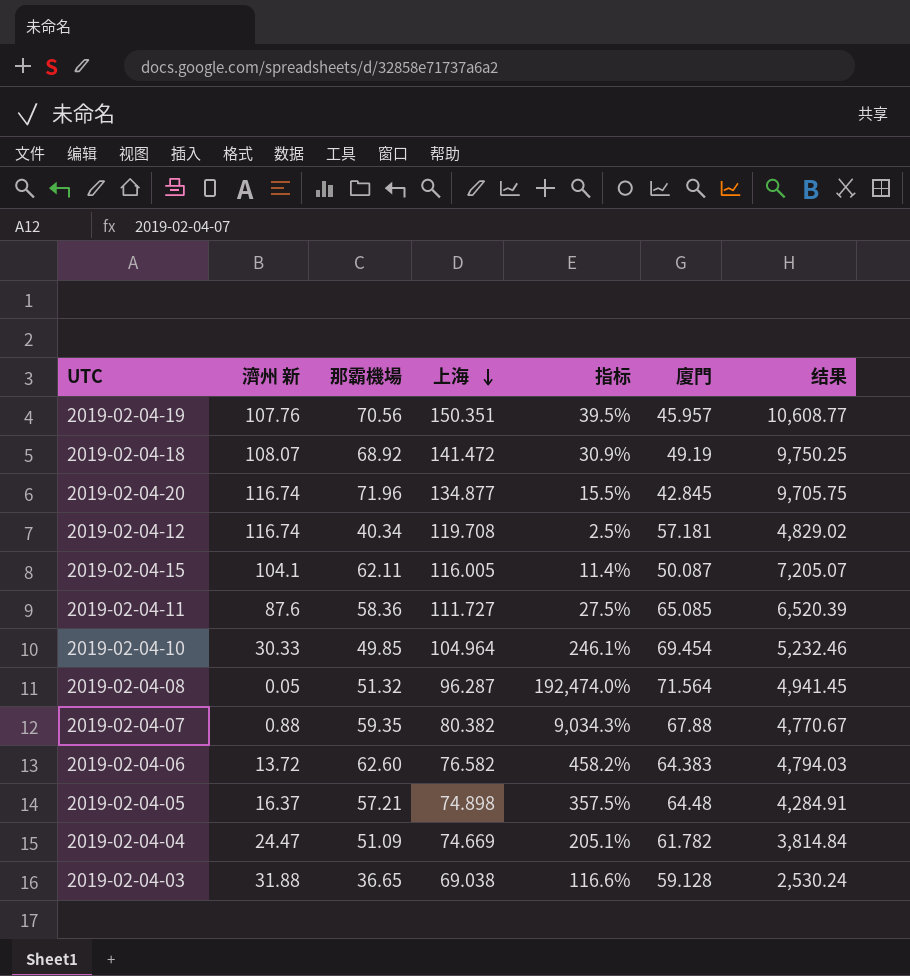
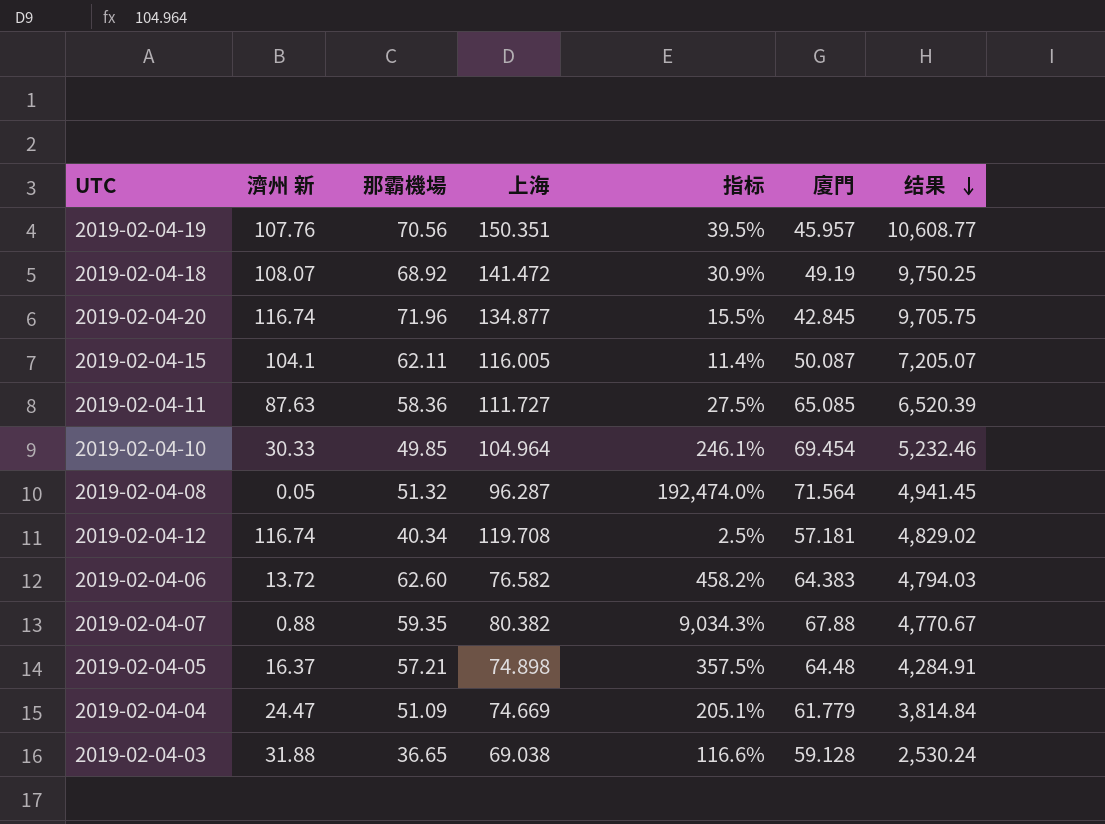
row order: 上海 descending -> 结果 descending
2019-02-04-11 | 濟州 新: 87.6 -> 87.63
2019-02-04-04 | 廈門: 61.782 -> 61.779

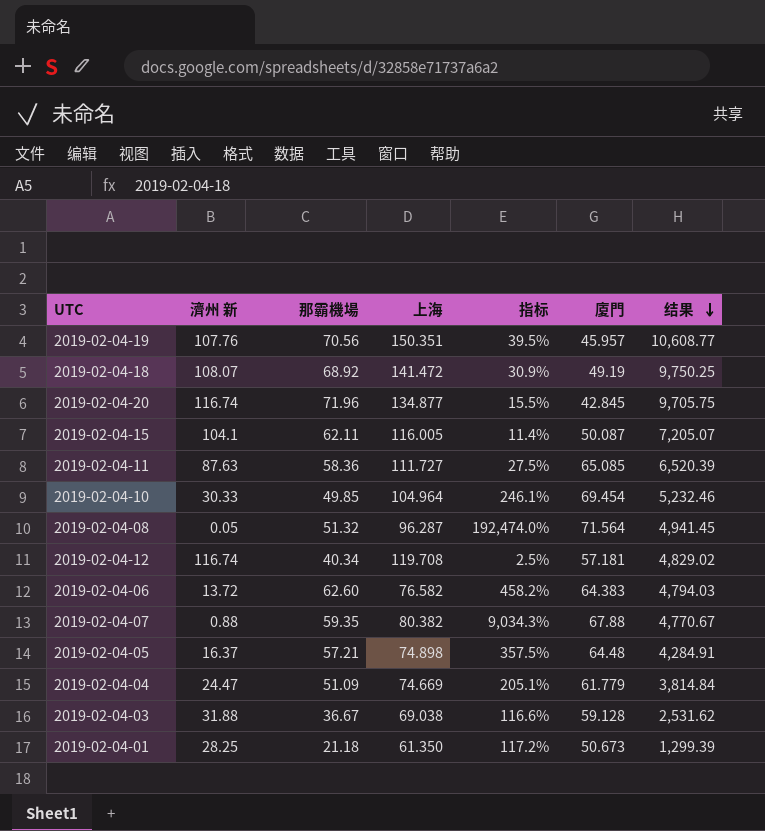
2019-02-04-03 | 那霸機場: 36.65 -> 36.67
2019-02-04-03 | 结果: 2,530.24 -> 2,531.62
row 2019-02-04-01: none -> 28.25 | 21.18 | 61.350 | 117.2% | 50.673 | 1,299.39

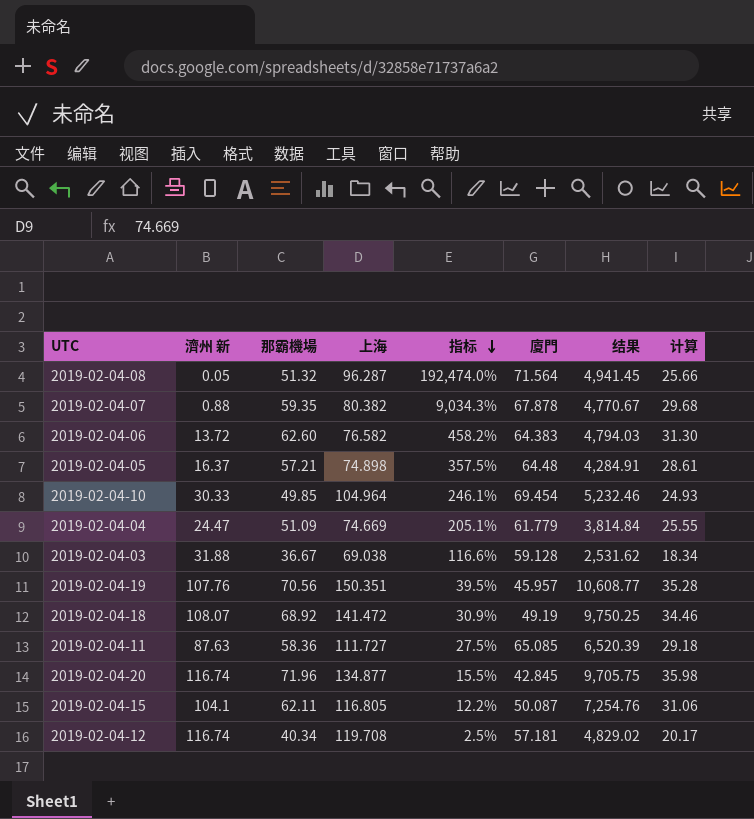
row order: 结果 descending -> 指标 descending
column 计算 | formula: none -> [那霸機場] * 0.5
row 2019-02-04-01: 28.25 | 21.18 | 61.350 | 117.2% | 50.673 | 1,299.39 -> none
2019-02-04-07 | 廈門: 67.88 -> 67.878
2019-02-04-15 | 上海: 116.005 -> 116.805
2019-02-04-15 | 指标: 11.4% -> 12.2%
2019-02-04-15 | 结果: 7,205.07 -> 7,254.76

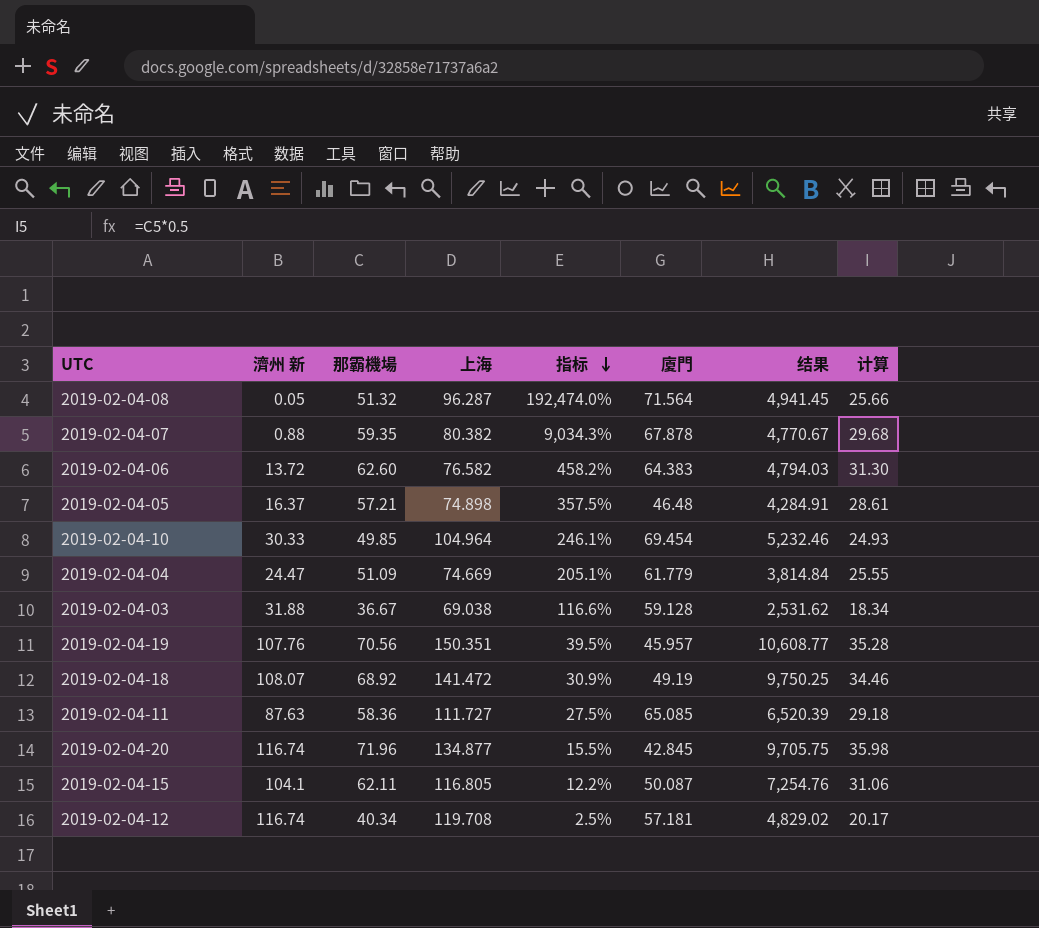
2019-02-04-05 | 廈門: 64.48 -> 46.48

